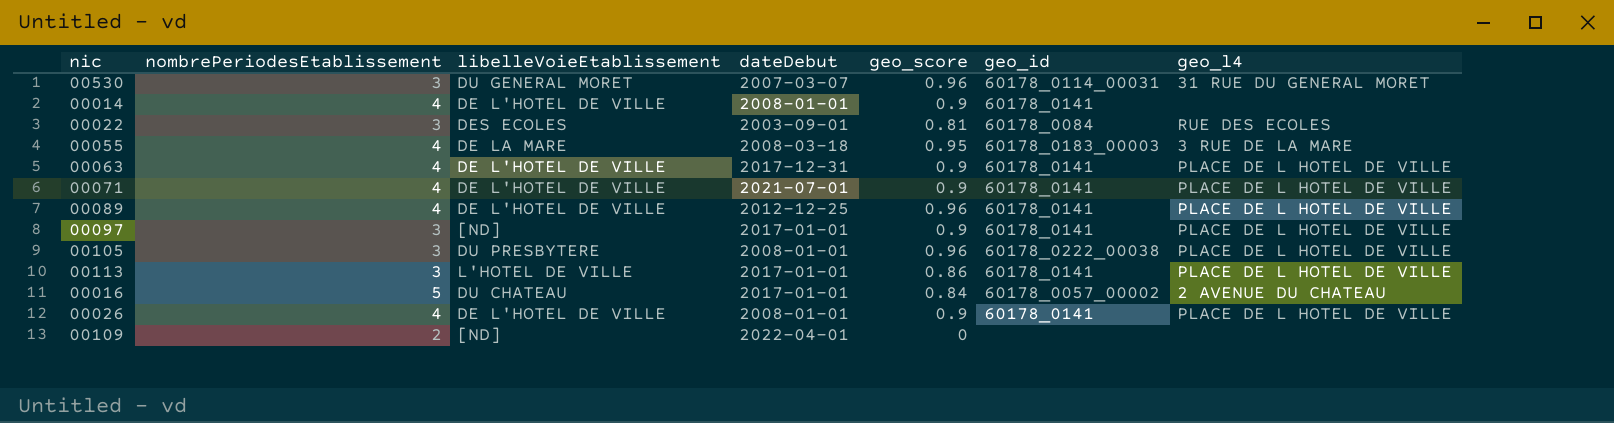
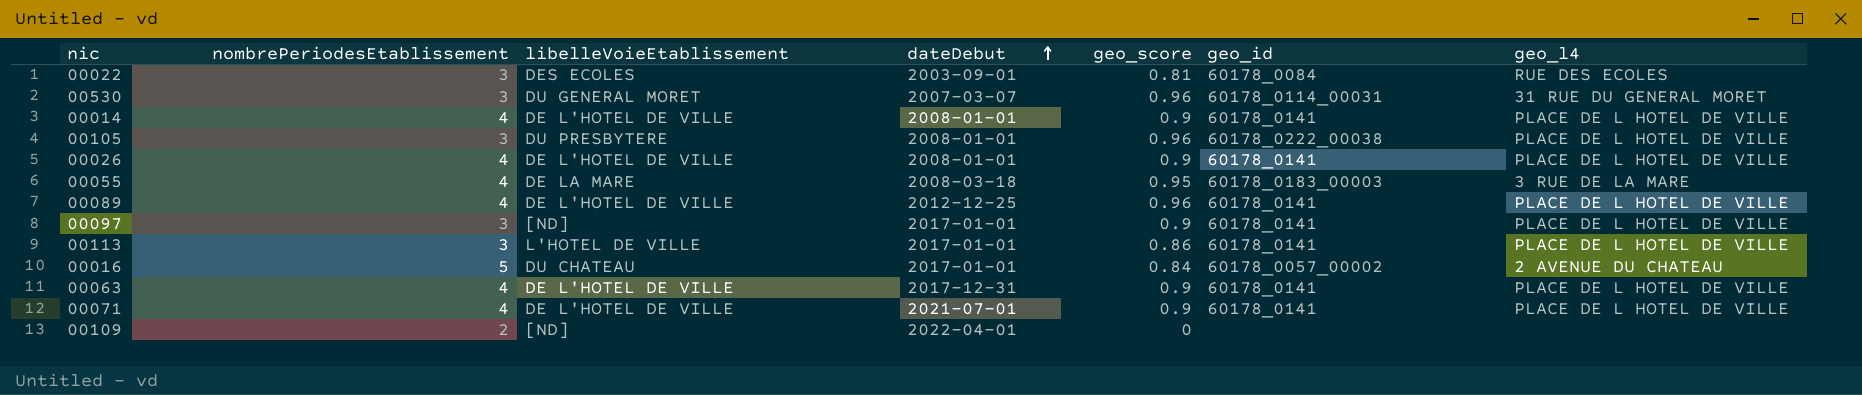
row order: none -> dateDebut ascending
00014 | geo_l4: none -> PLACE DE L HOTEL DE VILLE

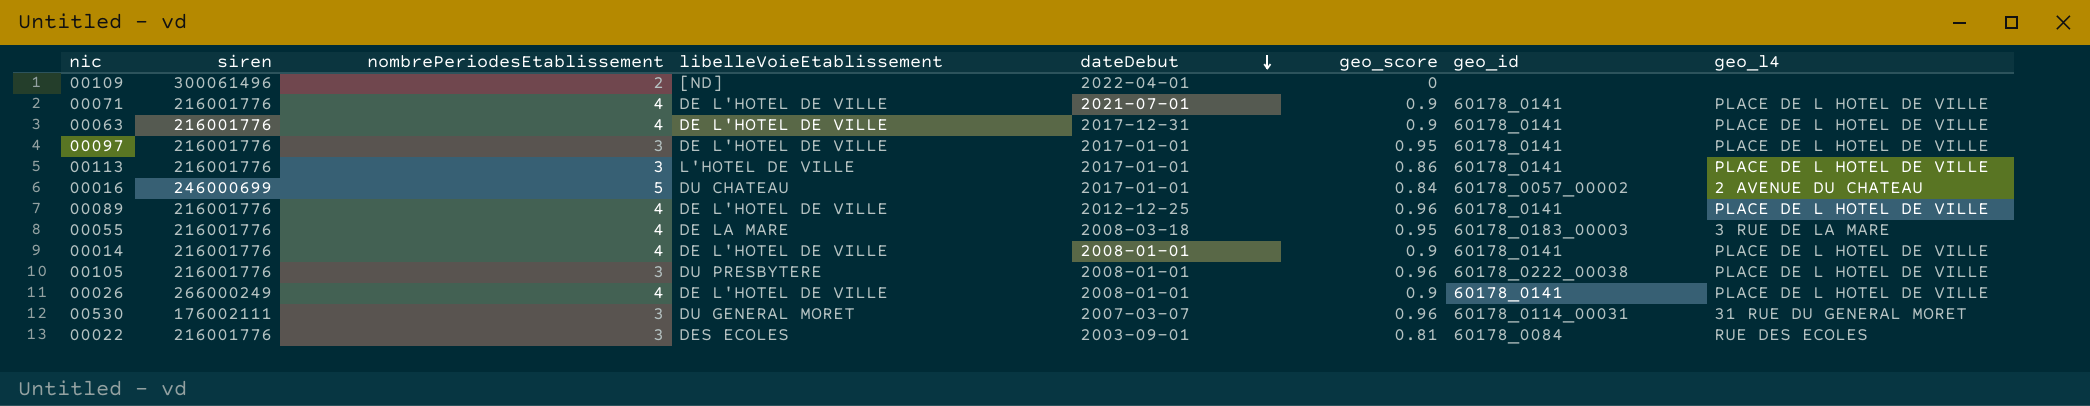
row order: dateDebut ascending -> dateDebut descending
column siren | position: none -> 2
00097 | libelleVoieEtablissement: [ND] -> DE L'HOTEL DE VILLE
00097 | geo_score: 0.9 -> 0.95

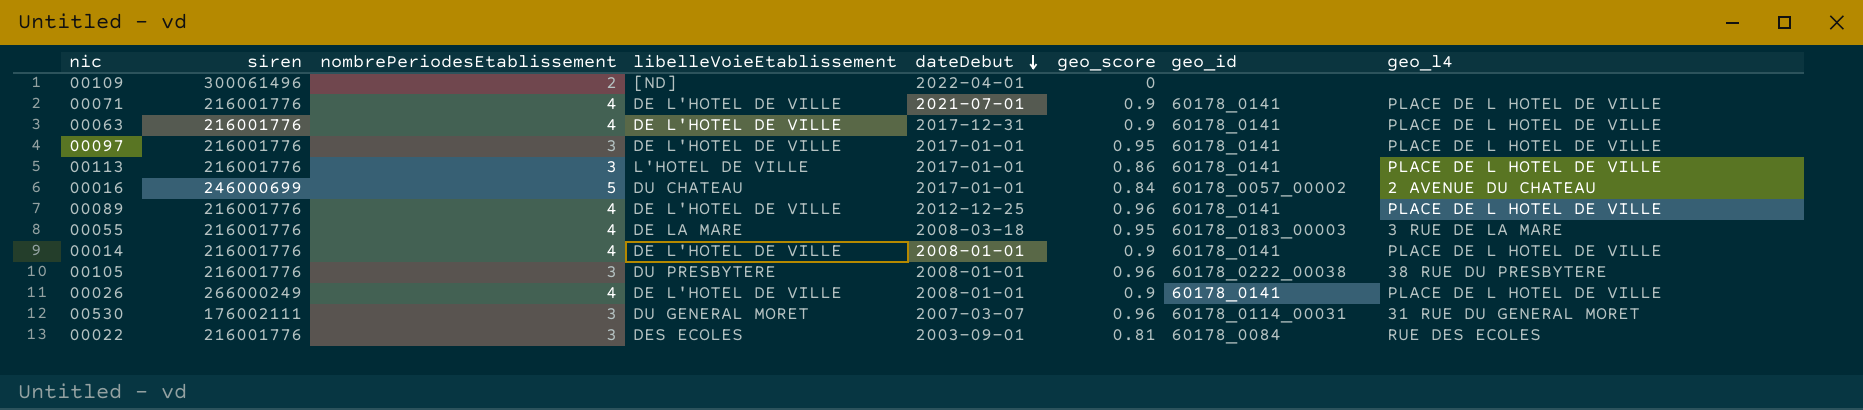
00105 | geo_l4: PLACE DE L HOTEL DE VILLE -> 38 RUE DU PRESBYTERE

